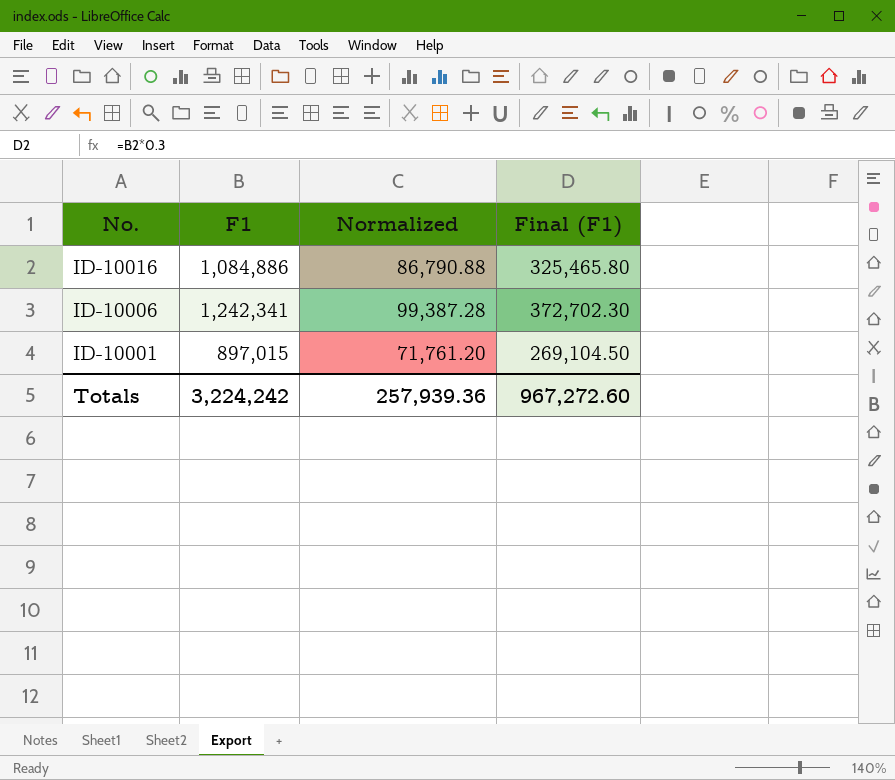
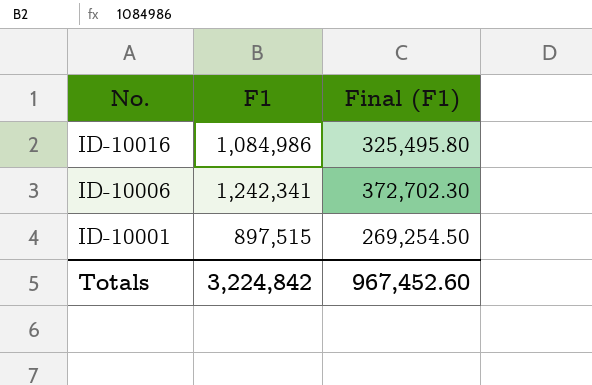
column Normalized | formula: [F1] * 0.08 -> none
ID-10016 | F1: 1,084,886 -> 1,084,986
ID-10016 | Final (F1): 325,465.80 -> 325,495.80
ID-10001 | F1: 897,015 -> 897,515
ID-10001 | Final (F1): 269,104.50 -> 269,254.50
Totals | F1: 3,224,242 -> 3,224,842
Totals | Final (F1): 967,272.60 -> 967,452.60

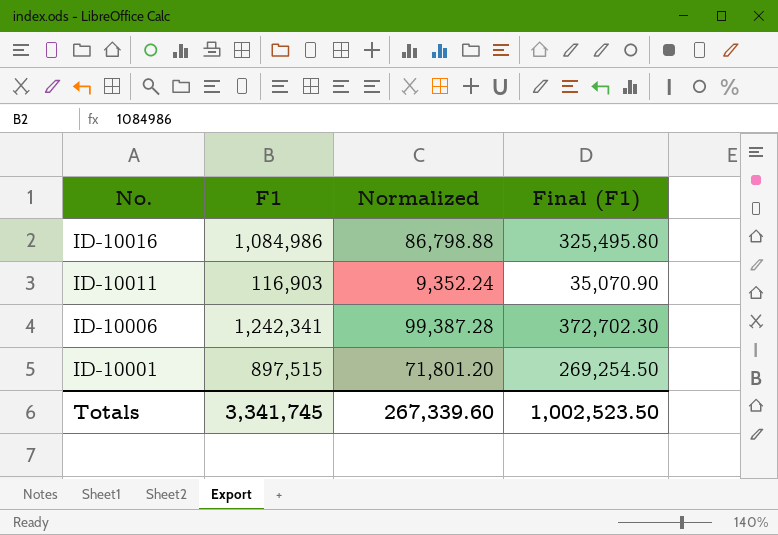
column Normalized | formula: none -> [F1] * 0.08
row ID-10011: none -> 116,903 | 9,352.24 | 35,070.90
Totals | F1: 3,224,842 -> 3,341,745
Totals | Final (F1): 967,452.60 -> 1,002,523.50

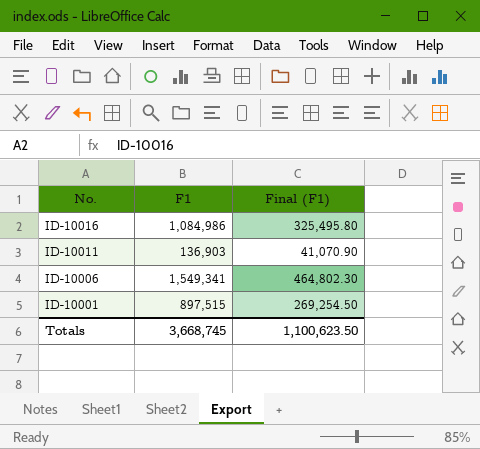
column Normalized | formula: [F1] * 0.08 -> none
ID-10011 | F1: 116,903 -> 136,903
ID-10011 | Final (F1): 35,070.90 -> 41,070.90
ID-10006 | F1: 1,242,341 -> 1,549,341
ID-10006 | Final (F1): 372,702.30 -> 464,802.30
Totals | F1: 3,341,745 -> 3,668,745
Totals | Final (F1): 1,002,523.50 -> 1,100,623.50

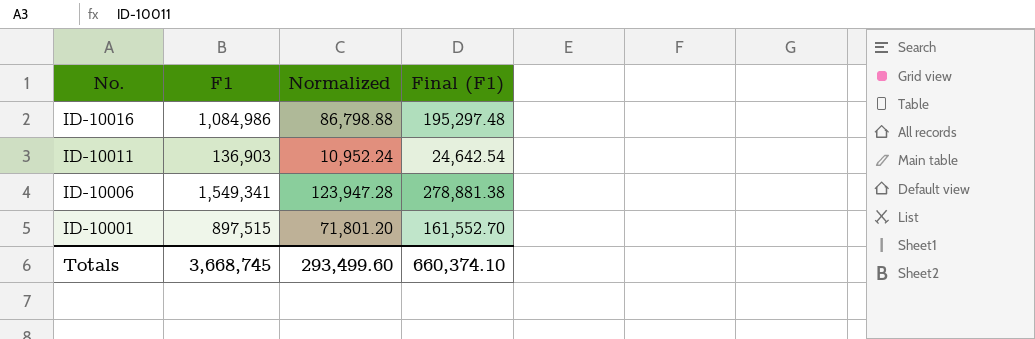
column Normalized | formula: none -> [F1] * 0.08
column Final (F1) | formula: [F1] * 0.3 -> [F1] * 0.18
Totals | Final (F1): 1,100,623.50 -> 660,374.10

